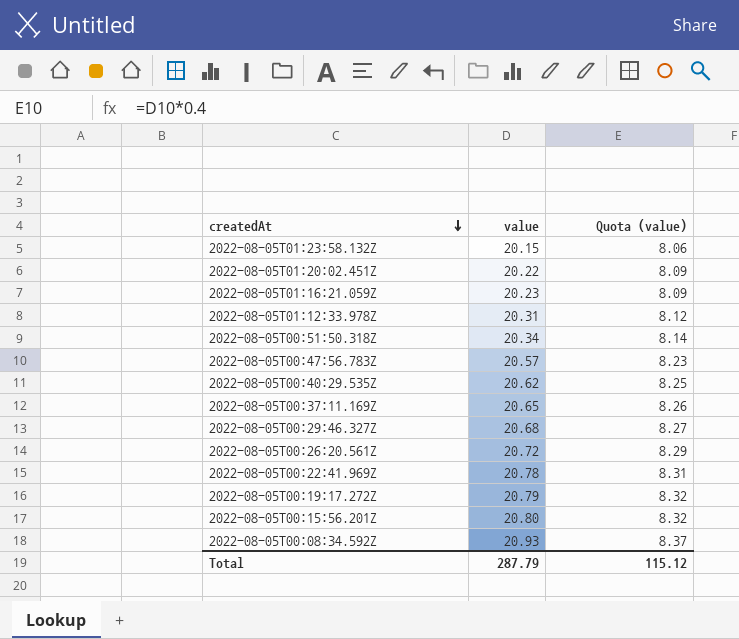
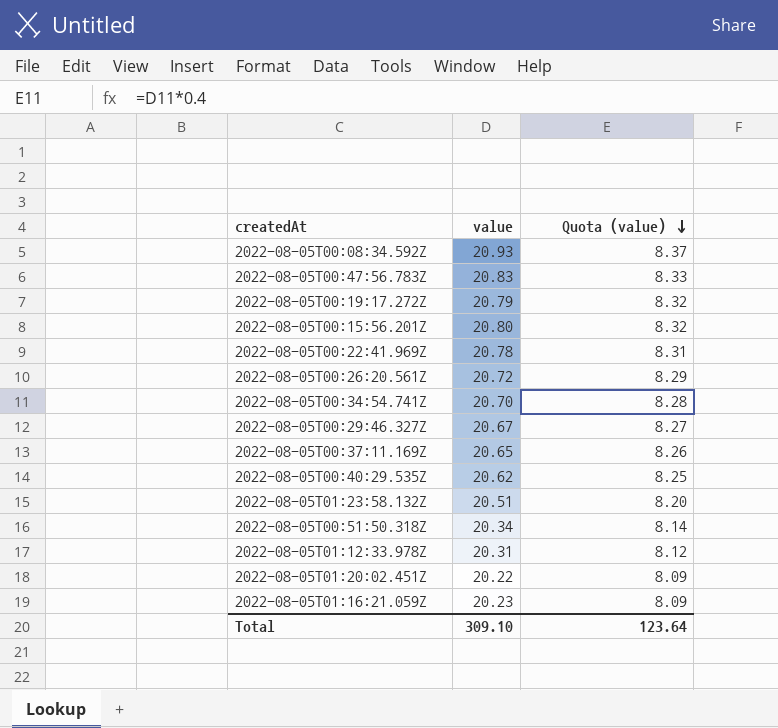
row order: createdAt descending -> Quota (value) descending
2022-08-05T00:47:56.783Z | value: 20.57 -> 20.83
2022-08-05T00:47:56.783Z | Quota (value): 8.23 -> 8.33
row 2022-08-05T00:34:54.741Z: none -> 20.70 | 8.28
2022-08-05T00:29:46.327Z | value: 20.68 -> 20.67
2022-08-05T01:23:58.132Z | value: 20.15 -> 20.51
2022-08-05T01:23:58.132Z | Quota (value): 8.06 -> 8.20
Total | value: 287.79 -> 309.10
Total | Quota (value): 115.12 -> 123.64

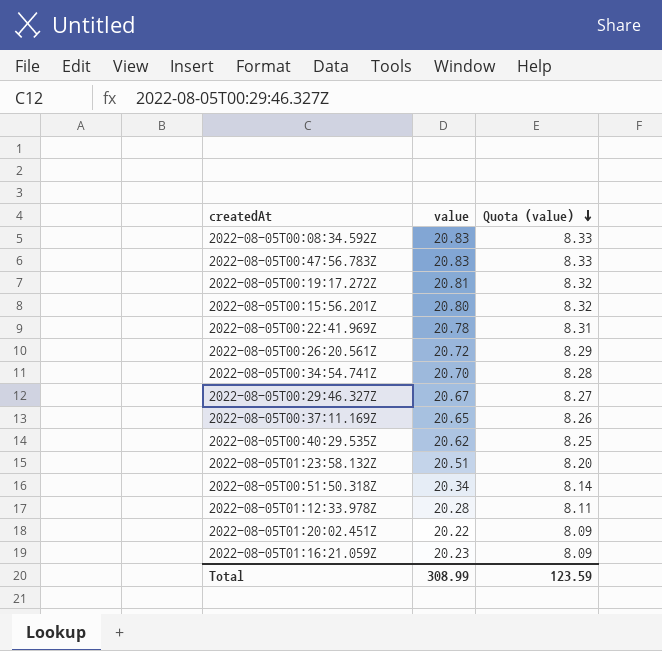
2022-08-05T00:08:34.592Z | value: 20.93 -> 20.83
2022-08-05T00:08:34.592Z | Quota (value): 8.37 -> 8.33
2022-08-05T00:19:17.272Z | value: 20.79 -> 20.81
2022-08-05T01:12:33.978Z | value: 20.31 -> 20.28
2022-08-05T01:12:33.978Z | Quota (value): 8.12 -> 8.11
Total | value: 309.10 -> 308.99
Total | Quota (value): 123.64 -> 123.59

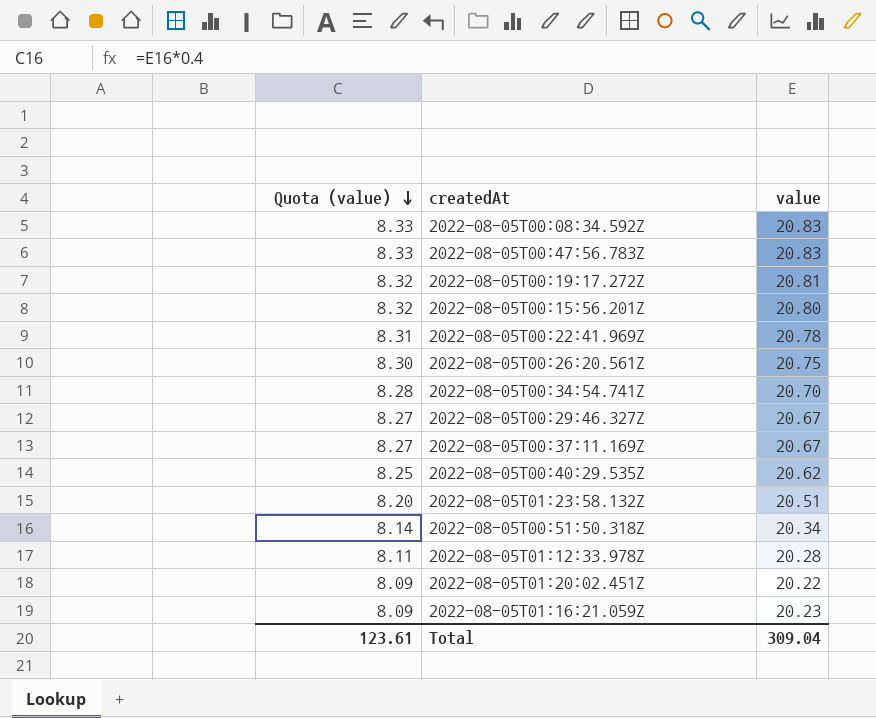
column Quota (value) | position: 3 -> 1
2022-08-05T00:26:20.561Z | Quota (value): 8.29 -> 8.30
2022-08-05T00:26:20.561Z | value: 20.72 -> 20.75
2022-08-05T00:37:11.169Z | Quota (value): 8.26 -> 8.27
2022-08-05T00:37:11.169Z | value: 20.65 -> 20.67
Total | Quota (value): 123.59 -> 123.61
Total | value: 308.99 -> 309.04

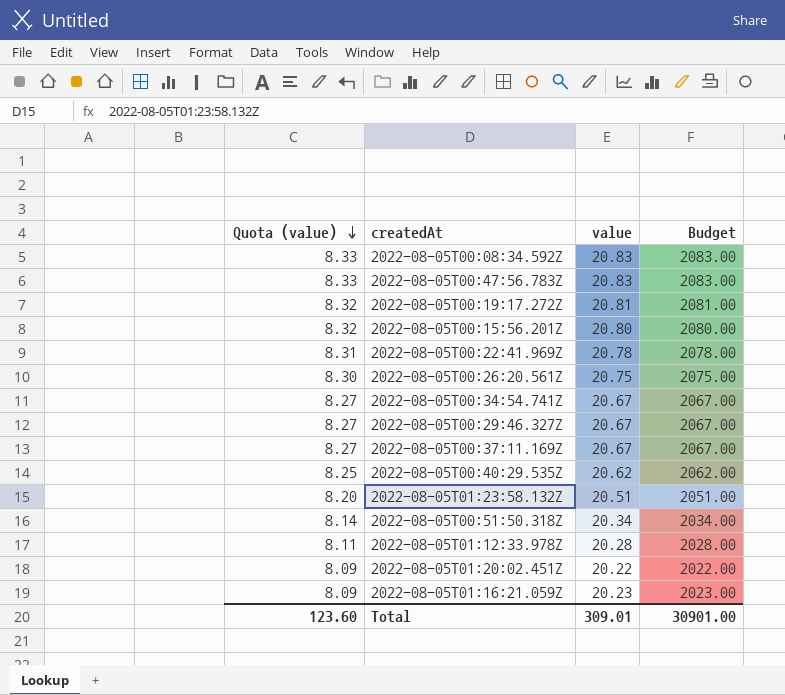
column Budget | formula: none -> [value] * 100
2022-08-05T00:34:54.741Z | Quota (value): 8.28 -> 8.27
2022-08-05T00:34:54.741Z | value: 20.70 -> 20.67
Total | Quota (value): 123.61 -> 123.60
Total | value: 309.04 -> 309.01

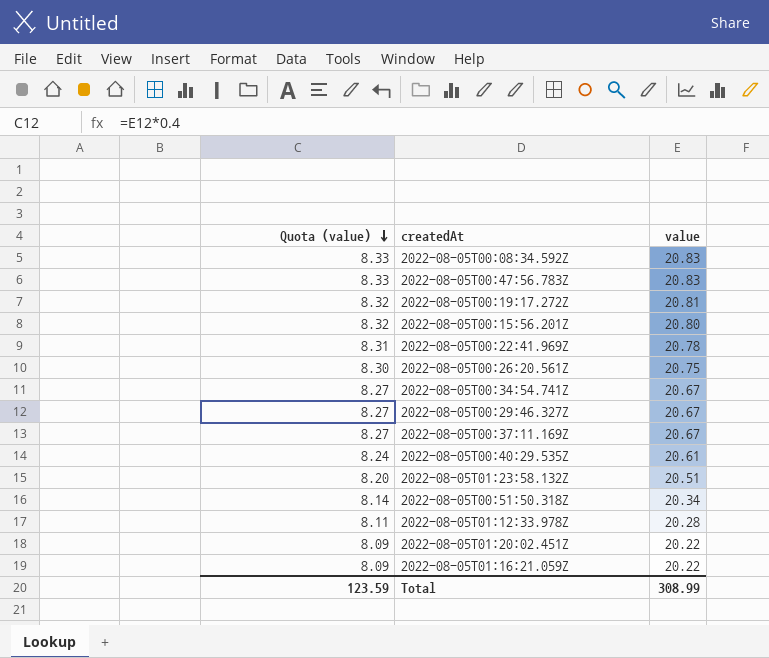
column Budget | formula: [value] * 100 -> none
2022-08-05T00:40:29.535Z | Quota (value): 8.25 -> 8.24
2022-08-05T00:40:29.535Z | value: 20.62 -> 20.61
2022-08-05T01:16:21.059Z | value: 20.23 -> 20.22
Total | Quota (value): 123.60 -> 123.59
Total | value: 309.01 -> 308.99

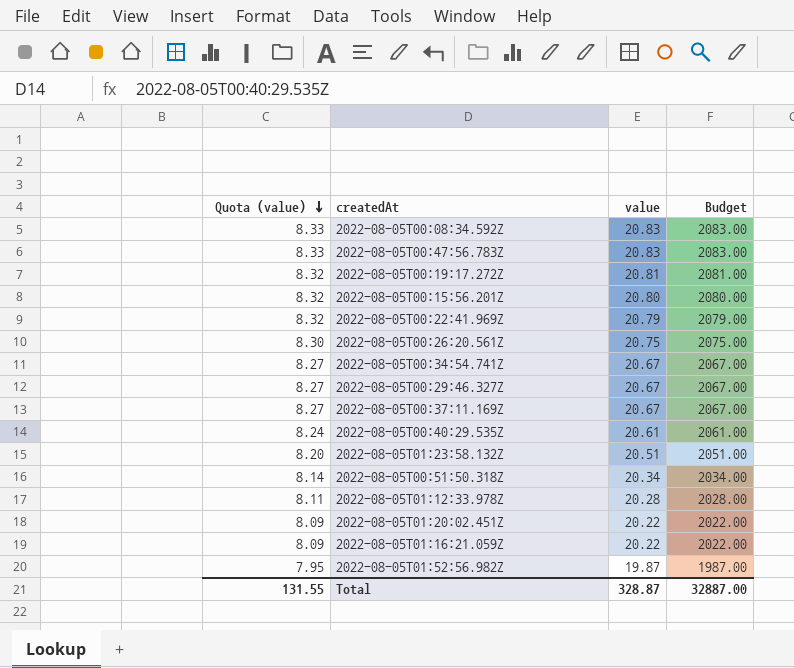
column Budget | formula: none -> [value] * 100
2022-08-05T00:22:41.969Z | Quota (value): 8.31 -> 8.32
2022-08-05T00:22:41.969Z | value: 20.78 -> 20.79
row 2022-08-05T01:52:56.982Z: none -> 7.95 | 19.87 | 1987.00
Total | Quota (value): 123.59 -> 131.55
Total | value: 308.99 -> 328.87

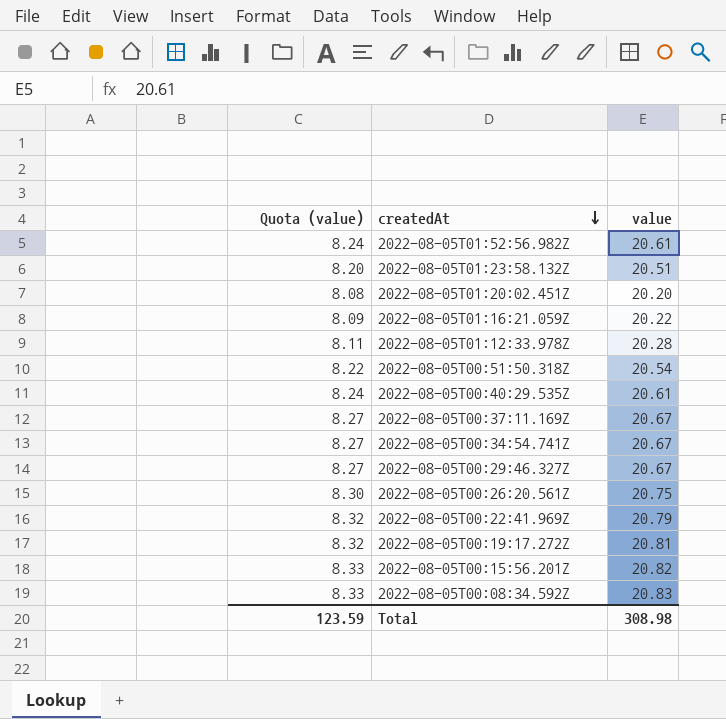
row order: Quota (value) descending -> createdAt descending
column Budget | formula: [value] * 100 -> none
row 2022-08-05T00:47:56.783Z: 8.33 | 20.83 | 2083.00 -> none
2022-08-05T01:52:56.982Z | Quota (value): 7.95 -> 8.24
2022-08-05T01:52:56.982Z | value: 19.87 -> 20.61
2022-08-05T01:20:02.451Z | Quota (value): 8.09 -> 8.08
2022-08-05T01:20:02.451Z | value: 20.22 -> 20.20
2022-08-05T00:51:50.318Z | Quota (value): 8.14 -> 8.22
2022-08-05T00:51:50.318Z | value: 20.34 -> 20.54
2022-08-05T00:15:56.201Z | Quota (value): 8.32 -> 8.33
2022-08-05T00:15:56.201Z | value: 20.80 -> 20.82
Total | Quota (value): 131.55 -> 123.59
Total | value: 328.87 -> 308.98

